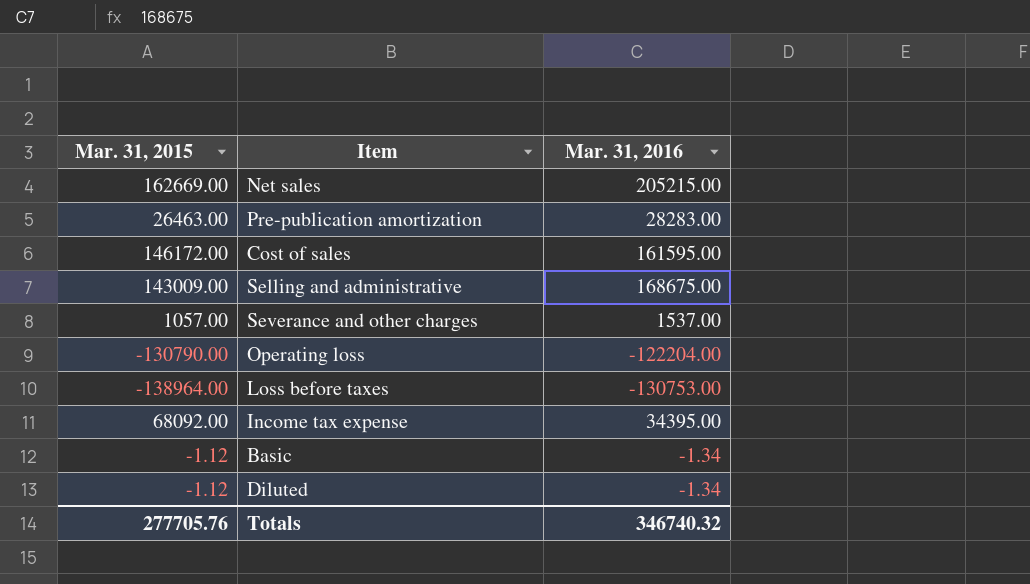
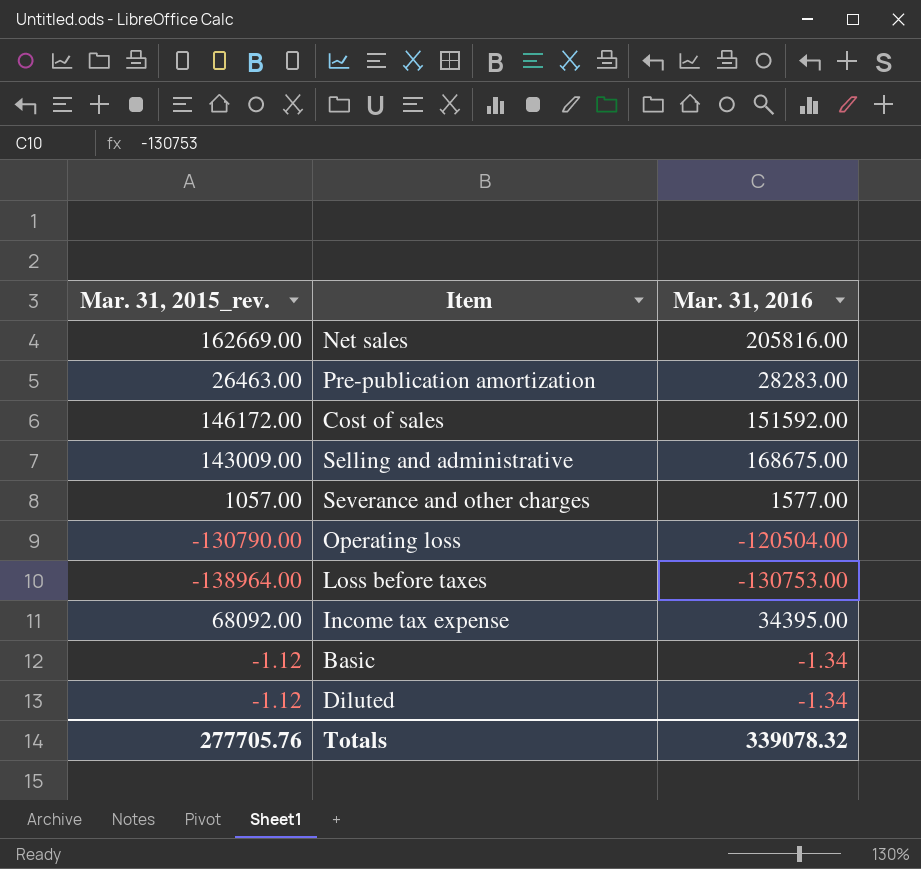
column name: Mar. 31, 2015 -> Mar. 31, 2015_rev.
Net sales | Mar. 31, 2016: 205215.00 -> 205816.00
Cost of sales | Mar. 31, 2016: 161595.00 -> 151592.00
Severance and other charges | Mar. 31, 2016: 1537.00 -> 1577.00
Operating loss | Mar. 31, 2016: -122204.00 -> -120504.00
Totals | Mar. 31, 2016: 346740.32 -> 339078.32

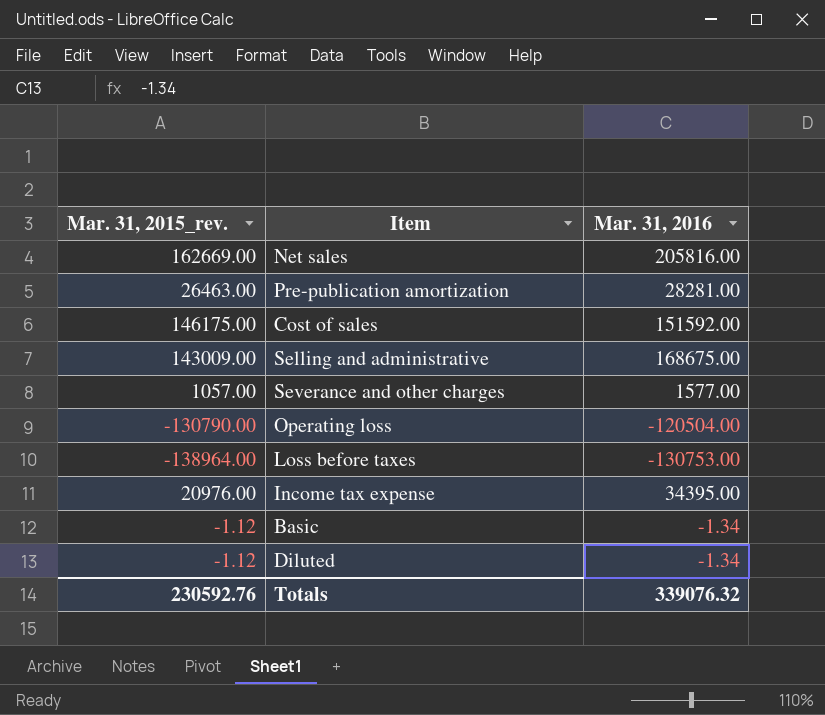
Pre-publication amortization | Mar. 31, 2016: 28283.00 -> 28281.00
Cost of sales | Mar. 31, 2015_rev.: 146172.00 -> 146175.00
Income tax expense | Mar. 31, 2015_rev.: 68092.00 -> 20976.00
Totals | Mar. 31, 2015_rev.: 277705.76 -> 230592.76
Totals | Mar. 31, 2016: 339078.32 -> 339076.32

